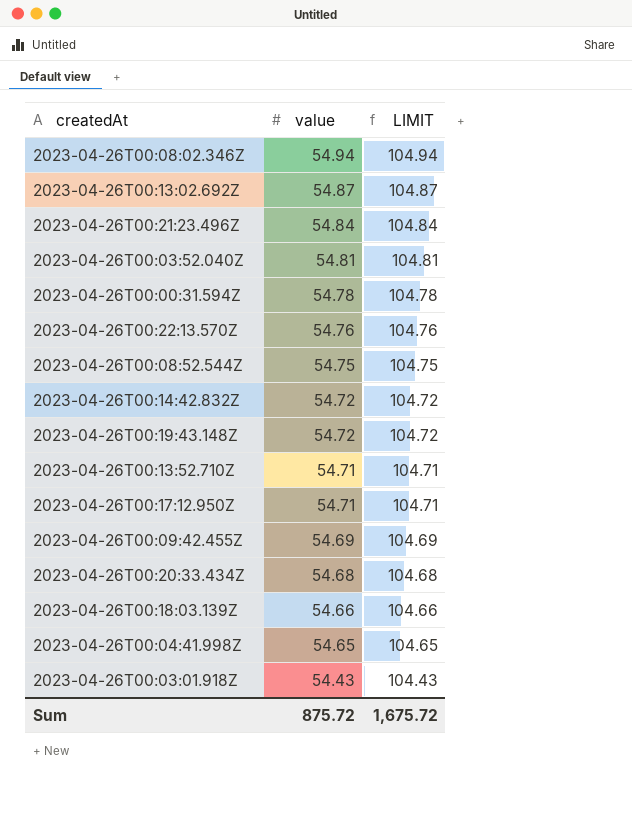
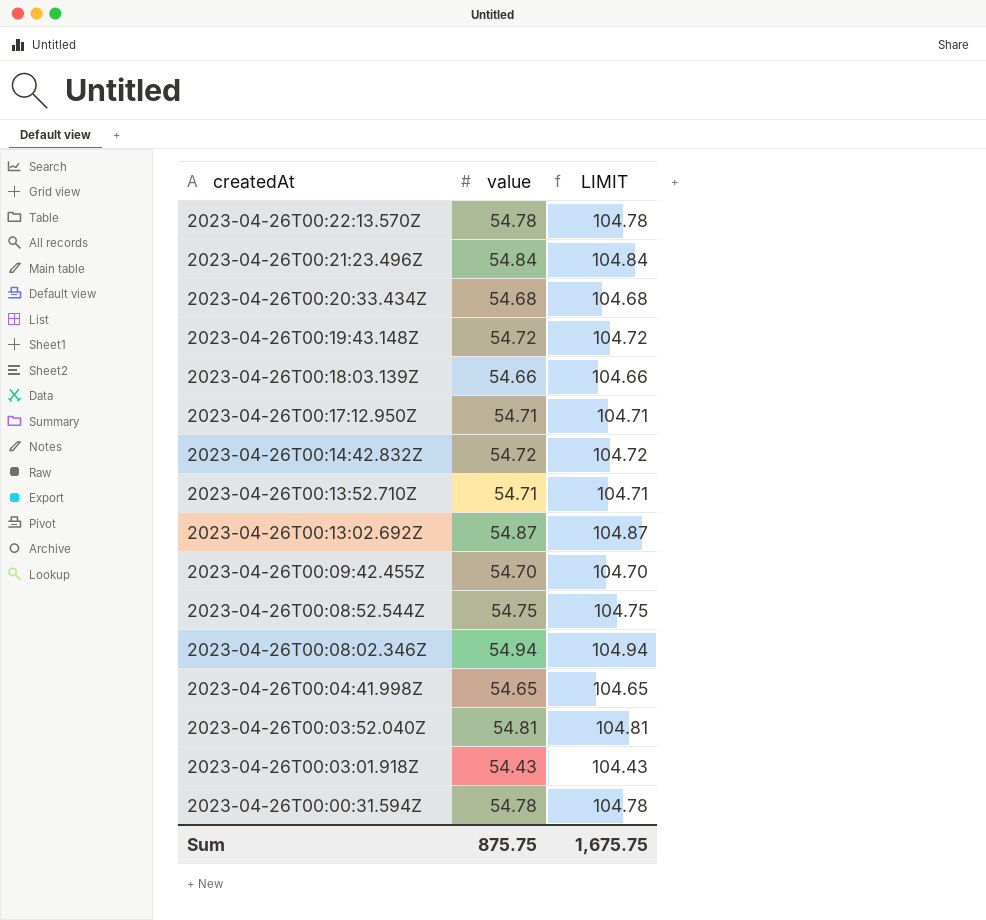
row order: value descending -> createdAt descending
2023-04-26T00:22:13.570Z | value: 54.76 -> 54.78
2023-04-26T00:22:13.570Z | LIMIT: 104.76 -> 104.78
2023-04-26T00:09:42.455Z | value: 54.69 -> 54.70
2023-04-26T00:09:42.455Z | LIMIT: 104.69 -> 104.70
Sum | value: 875.72 -> 875.75
Sum | LIMIT: 1,675.72 -> 1,675.75

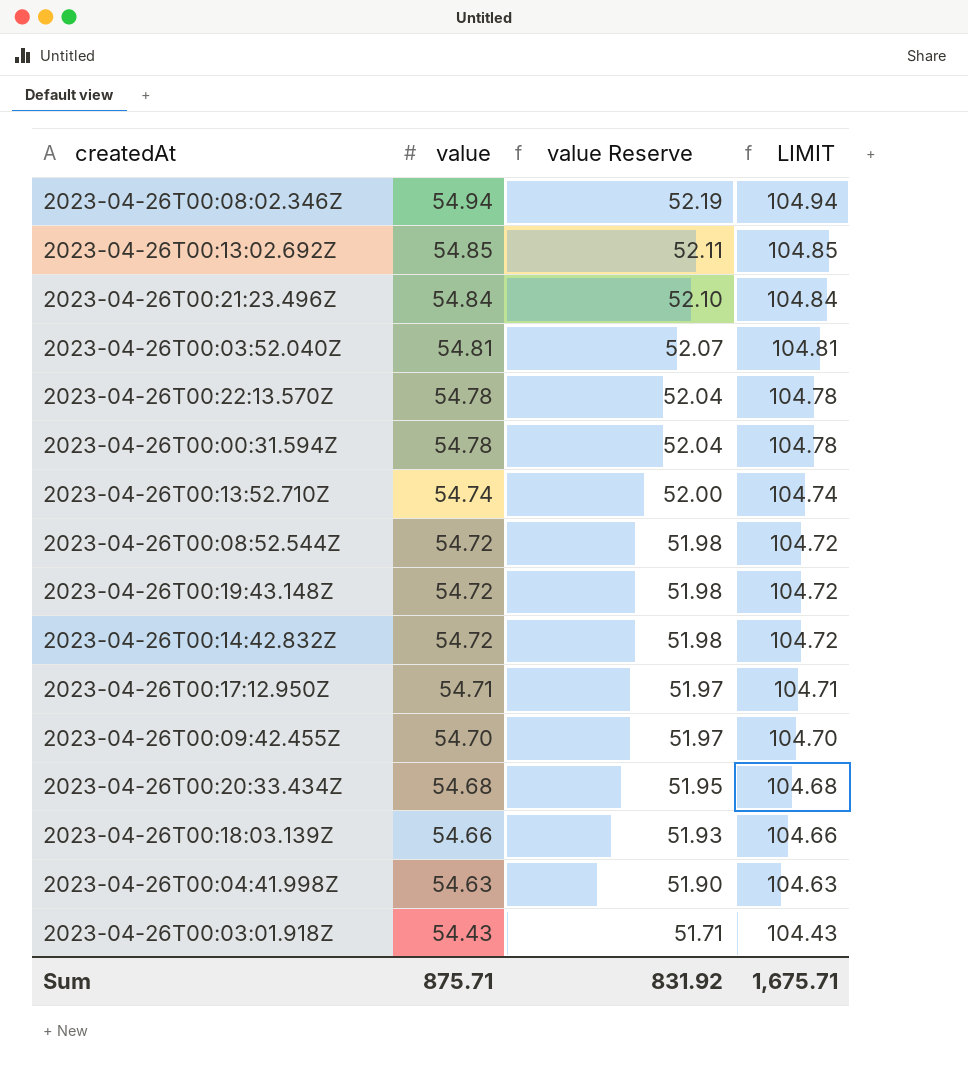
row order: createdAt descending -> value descending
column value Reserve | formula: none -> [value] * 0.95
2023-04-26T00:13:02.692Z | value: 54.87 -> 54.85
2023-04-26T00:13:02.692Z | LIMIT: 104.87 -> 104.85
2023-04-26T00:13:52.710Z | value: 54.71 -> 54.74
2023-04-26T00:13:52.710Z | LIMIT: 104.71 -> 104.74
2023-04-26T00:08:52.544Z | value: 54.75 -> 54.72
2023-04-26T00:08:52.544Z | LIMIT: 104.75 -> 104.72
2023-04-26T00:04:41.998Z | value: 54.65 -> 54.63
2023-04-26T00:04:41.998Z | LIMIT: 104.65 -> 104.63
Sum | value: 875.75 -> 875.71
Sum | LIMIT: 1,675.75 -> 1,675.71

